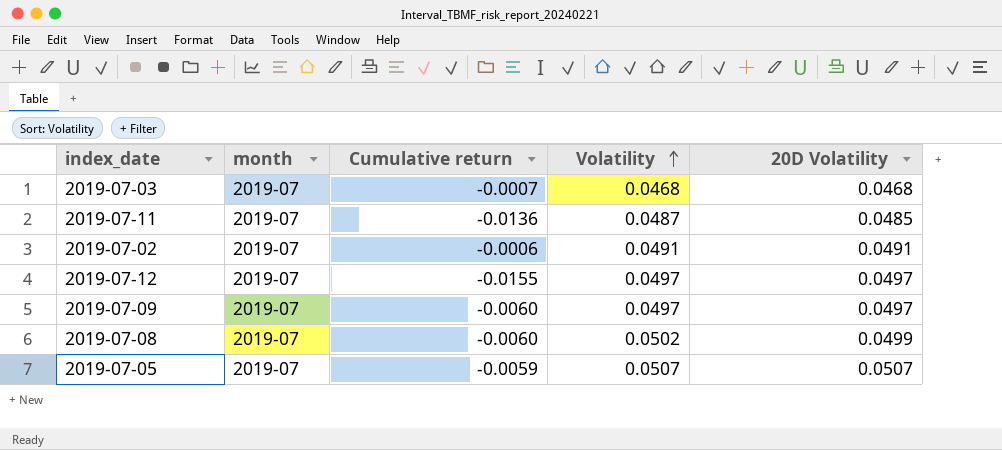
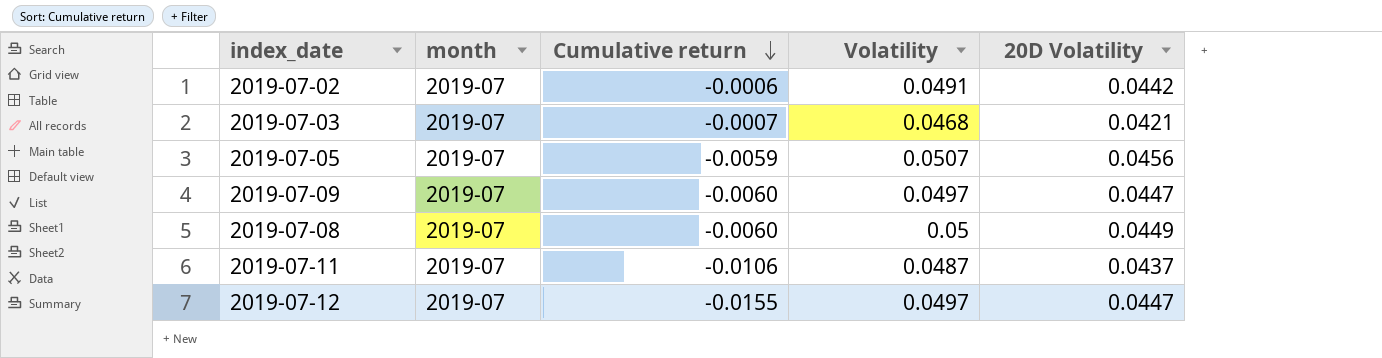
row order: Volatility ascending -> Cumulative return descending
2019-07-02 | 20D Volatility: 0.0491 -> 0.0442
2019-07-03 | 20D Volatility: 0.0468 -> 0.0421
2019-07-05 | 20D Volatility: 0.0507 -> 0.0456
2019-07-09 | 20D Volatility: 0.0497 -> 0.0447
2019-07-08 | Volatility: 0.0502 -> 0.05
2019-07-08 | 20D Volatility: 0.0499 -> 0.0449
2019-07-11 | Cumulative return: -0.0136 -> -0.0106
2019-07-11 | 20D Volatility: 0.0485 -> 0.0437
2019-07-12 | 20D Volatility: 0.0497 -> 0.0447

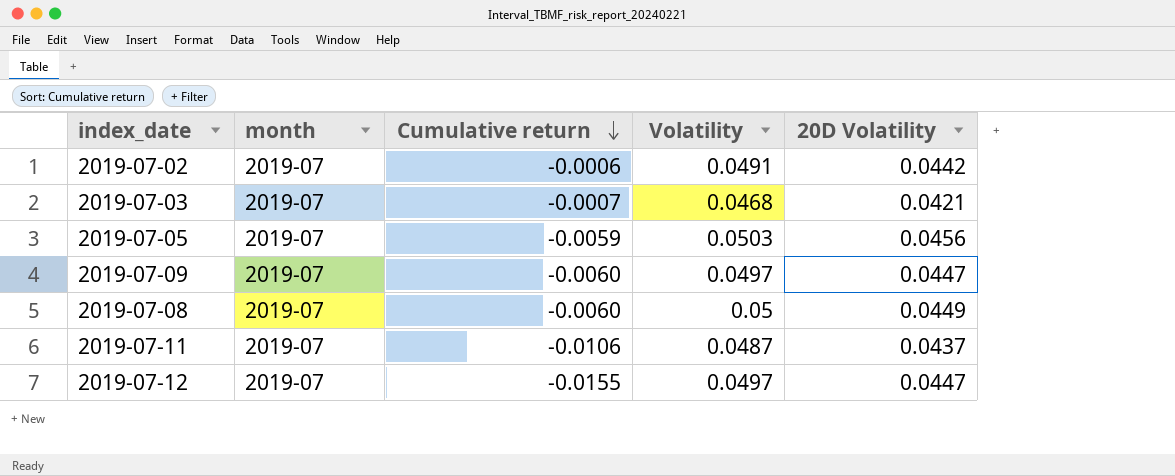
2019-07-05 | Volatility: 0.0507 -> 0.0503

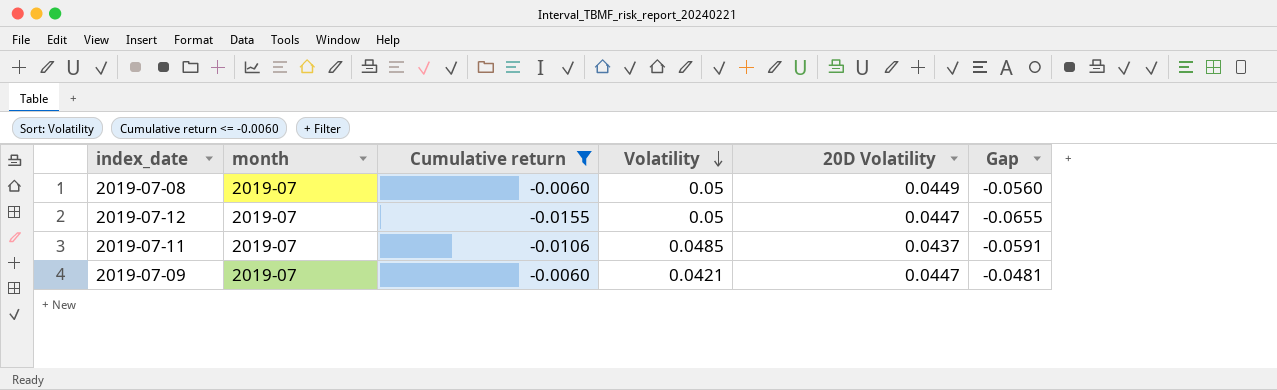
filter: none -> Cumulative return <= -0.0060
row order: Cumulative return descending -> Volatility descending
column Gap | formula: none -> [Cumulative return] - [Volatility]
2019-07-12 | Volatility: 0.0497 -> 0.05
2019-07-11 | Volatility: 0.0487 -> 0.0485
2019-07-09 | Volatility: 0.0497 -> 0.0421

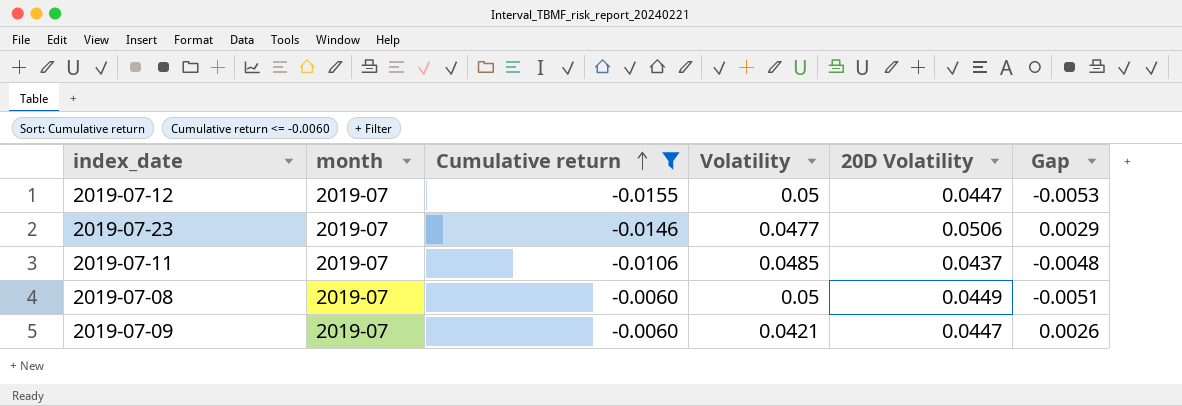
row order: Volatility descending -> Cumulative return ascending
column Gap | formula: [Cumulative return] - [Volatility] -> [20D Volatility] - [Volatility]
row 2019-07-23: none -> 2019-07 | -0.0146 | 0.0477 | 0.0506 | 0.0029

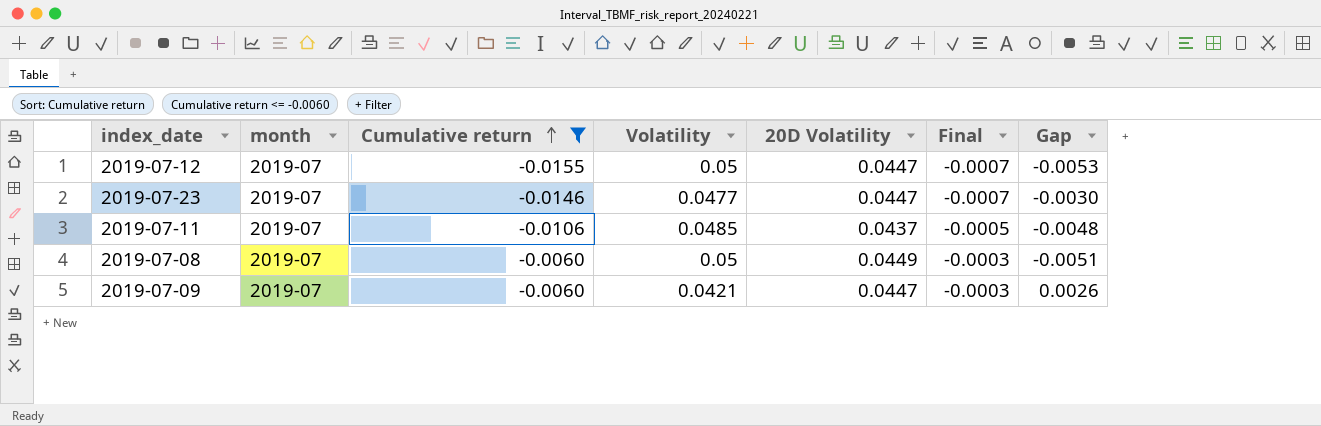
column Final | formula: none -> [Cumulative return] * [20D Volatility]
2019-07-23 | 20D Volatility: 0.0506 -> 0.0447
2019-07-23 | Gap: 0.0029 -> -0.0030

